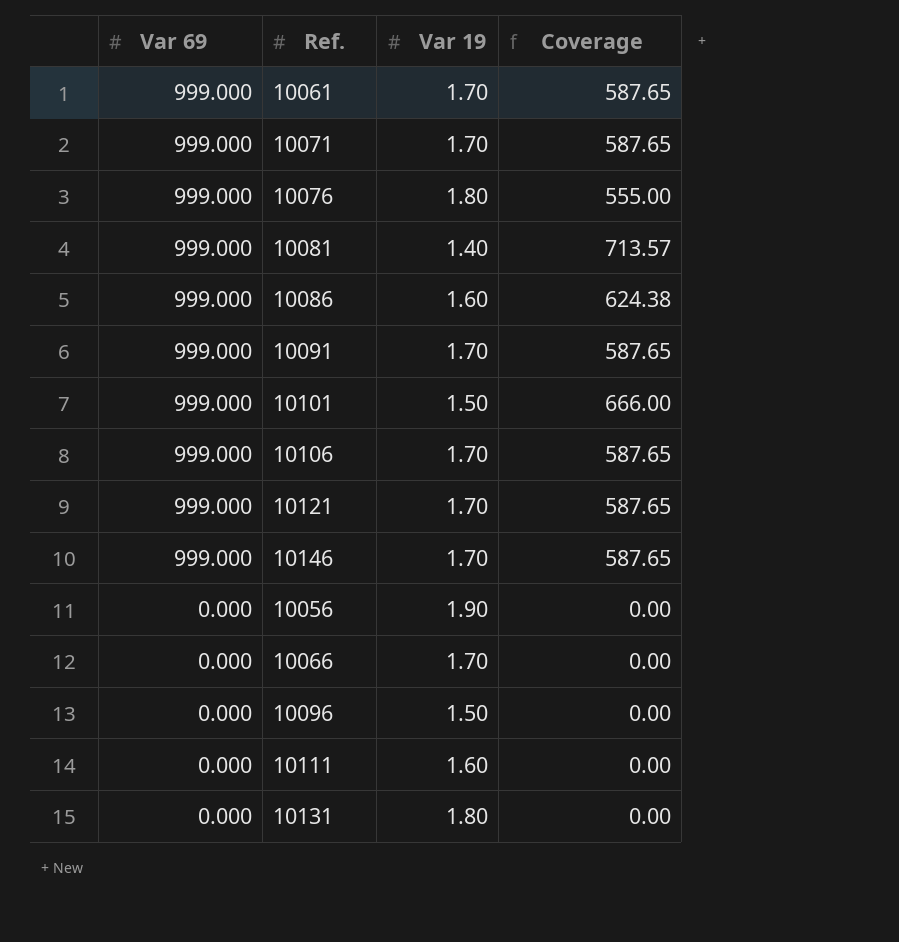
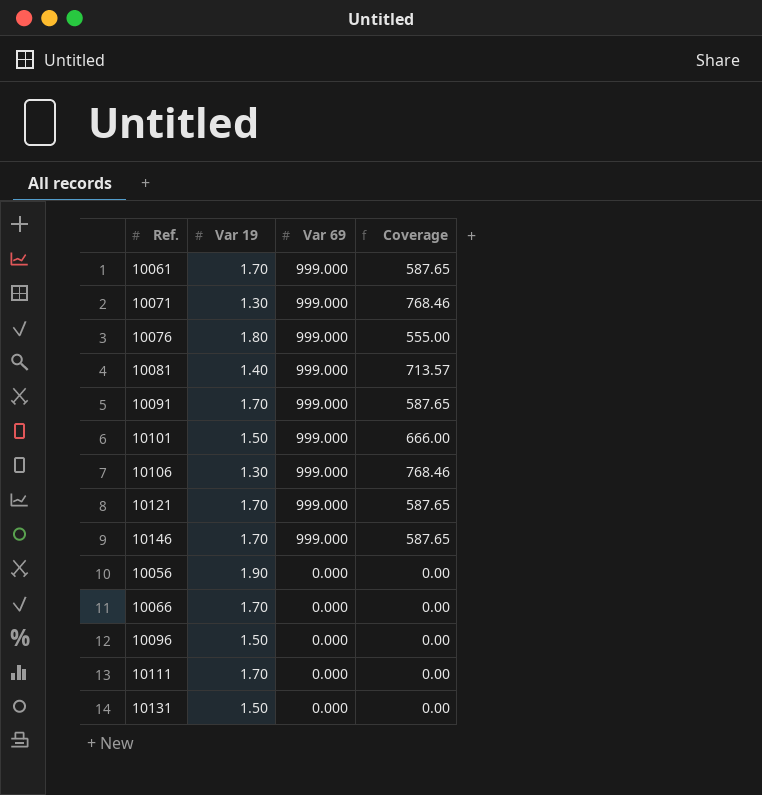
column Var 69 | position: 1 -> 3
row 10086: 999.000 | 1.60 | 624.38 -> none
10071 | Var 19: 1.70 -> 1.30
10071 | Coverage: 587.65 -> 768.46
10106 | Var 19: 1.70 -> 1.30
10106 | Coverage: 587.65 -> 768.46
10111 | Var 19: 1.60 -> 1.70
10131 | Var 19: 1.80 -> 1.50

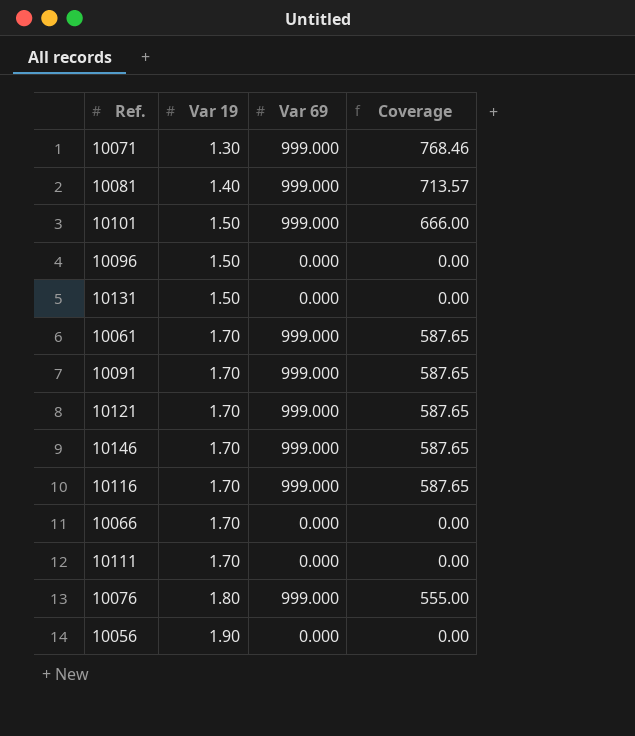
row order: Var 69 descending -> Var 19 ascending
row 10106: 1.30 | 999.000 | 768.46 -> none
row 10116: none -> 1.70 | 999.000 | 587.65

